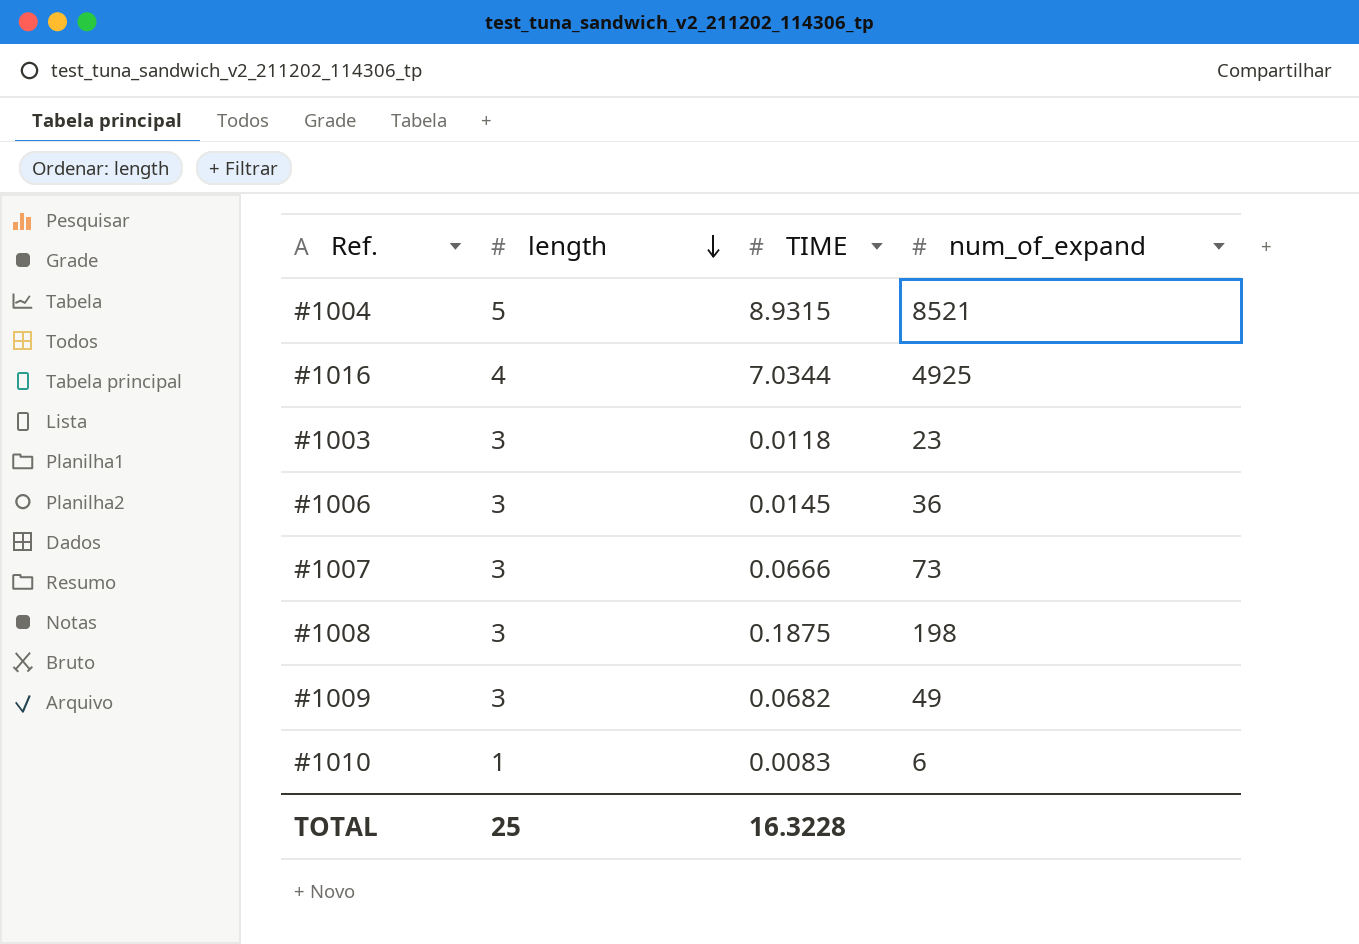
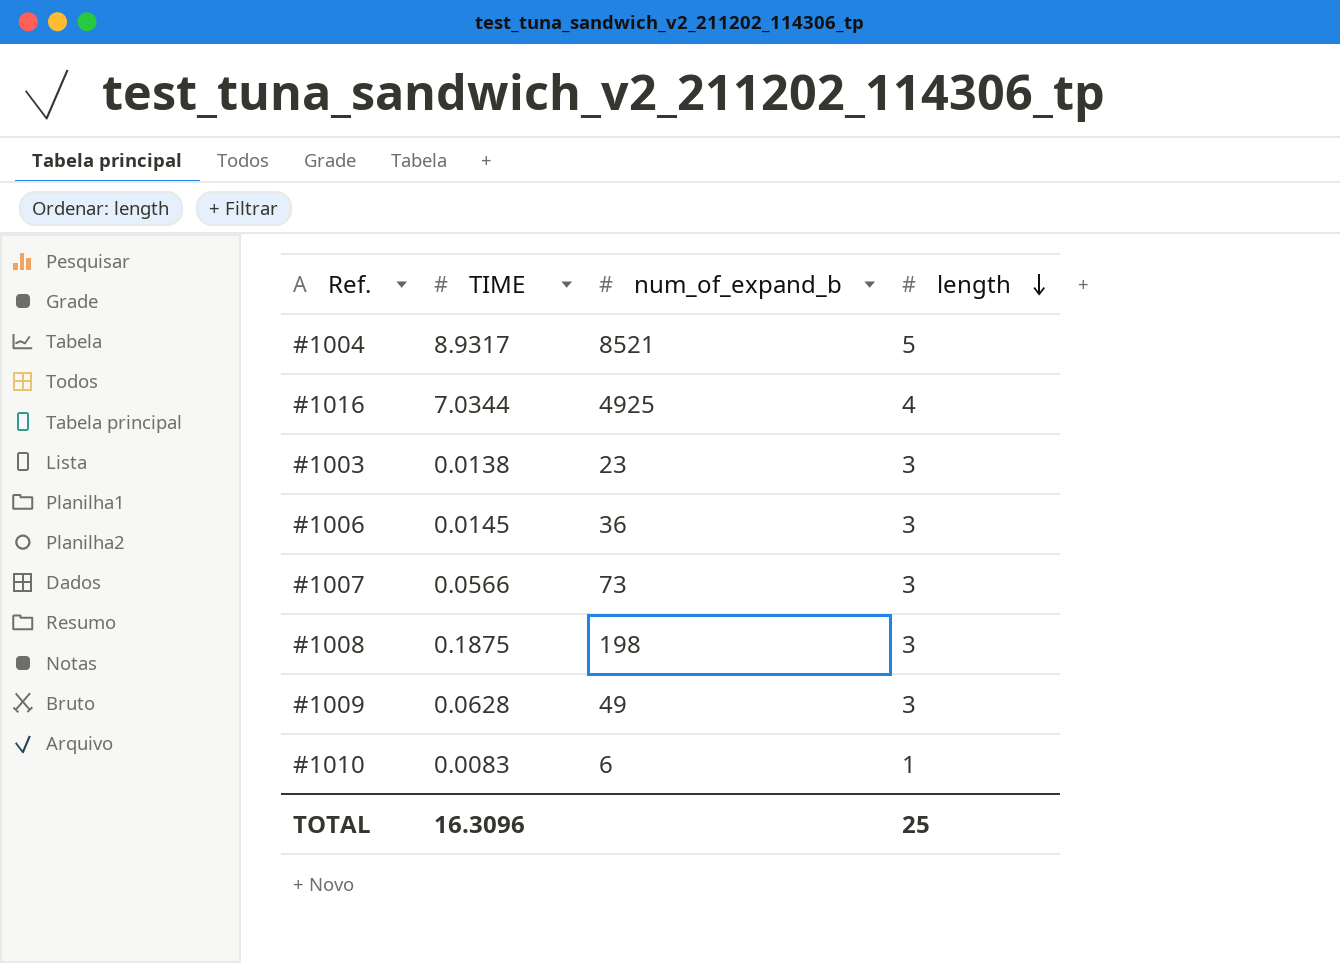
column name: num_of_expand -> num_of_expand_b
column length | position: 2 -> 4
#1004 | TIME: 8.9315 -> 8.9317
#1003 | TIME: 0.0118 -> 0.0138
#1007 | TIME: 0.0666 -> 0.0566
#1009 | TIME: 0.0682 -> 0.0628
TOTAL | TIME: 16.3228 -> 16.3096

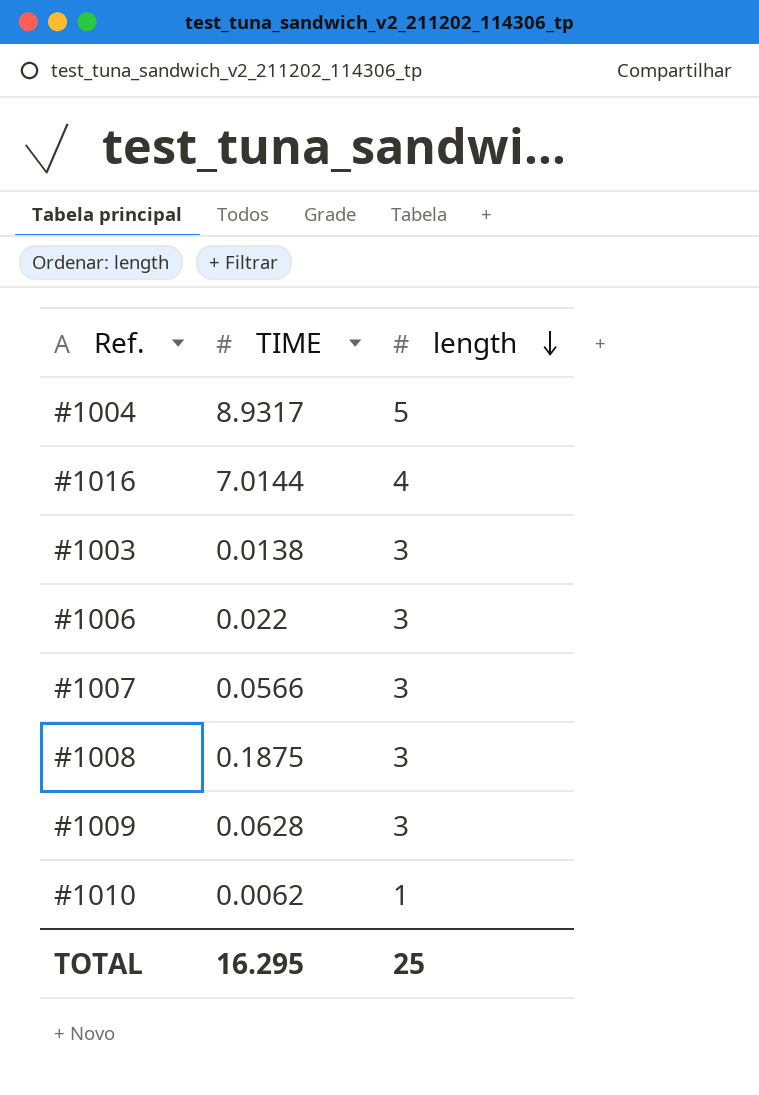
column num_of_expand_b | position: 3 -> none
#1016 | TIME: 7.0344 -> 7.0144
#1006 | TIME: 0.0145 -> 0.022
#1010 | TIME: 0.0083 -> 0.0062
TOTAL | TIME: 16.3096 -> 16.295

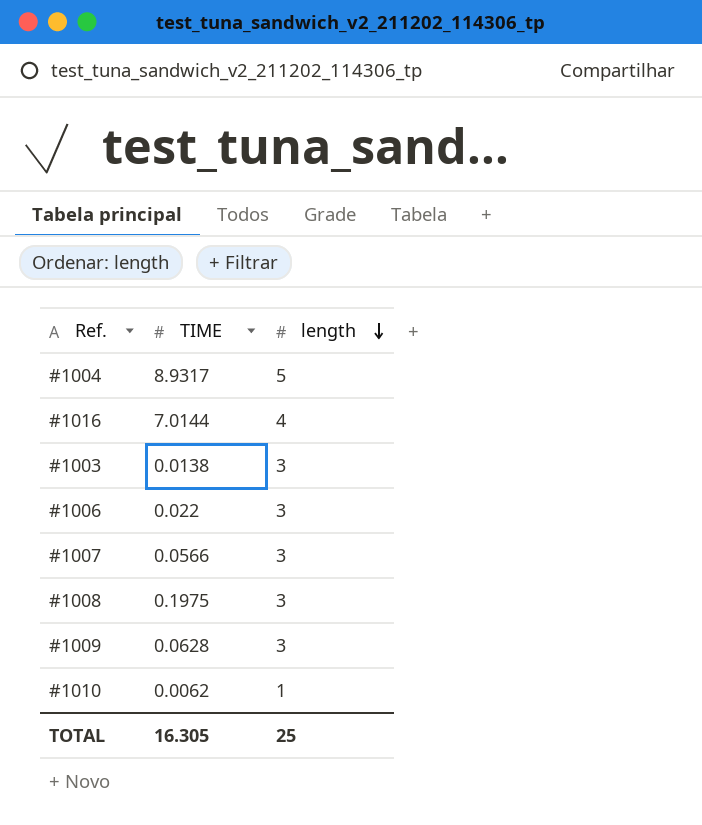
#1008 | TIME: 0.1875 -> 0.1975
TOTAL | TIME: 16.295 -> 16.305

